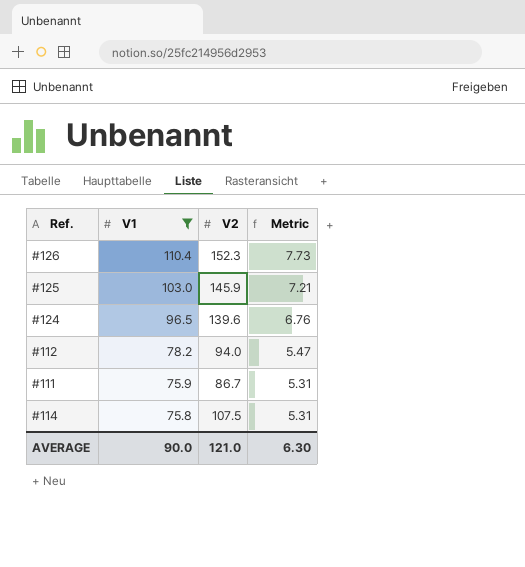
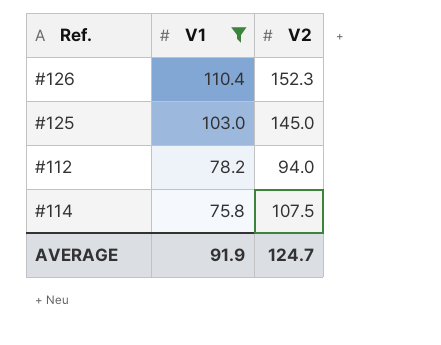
column Metric | formula: [V1] * 0.07 -> none
row #124: 96.5 | 139.6 | 6.76 -> none
row #111: 75.9 | 86.7 | 5.31 -> none
#125 | V2: 145.9 -> 145.0
AVERAGE | V1: 90.0 -> 91.9
AVERAGE | V2: 121.0 -> 124.7

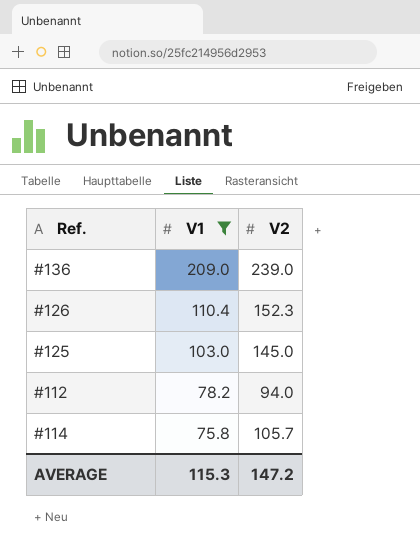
row #136: none -> 209.0 | 239.0
#114 | V2: 107.5 -> 105.7
AVERAGE | V1: 91.9 -> 115.3
AVERAGE | V2: 124.7 -> 147.2

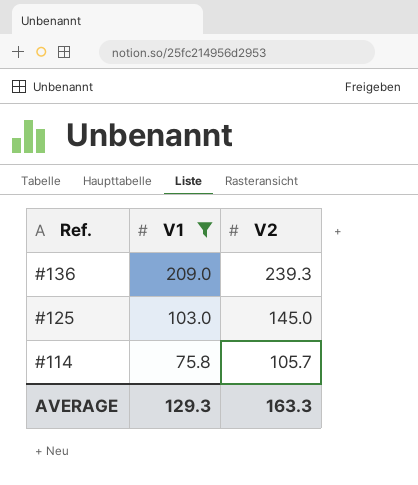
row #126: 110.4 | 152.3 -> none
row #112: 78.2 | 94.0 -> none
#136 | V2: 239.0 -> 239.3
AVERAGE | V1: 115.3 -> 129.3
AVERAGE | V2: 147.2 -> 163.3

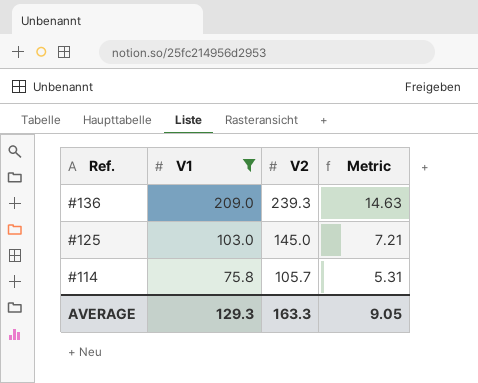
column Metric | formula: none -> [V1] * 0.07

